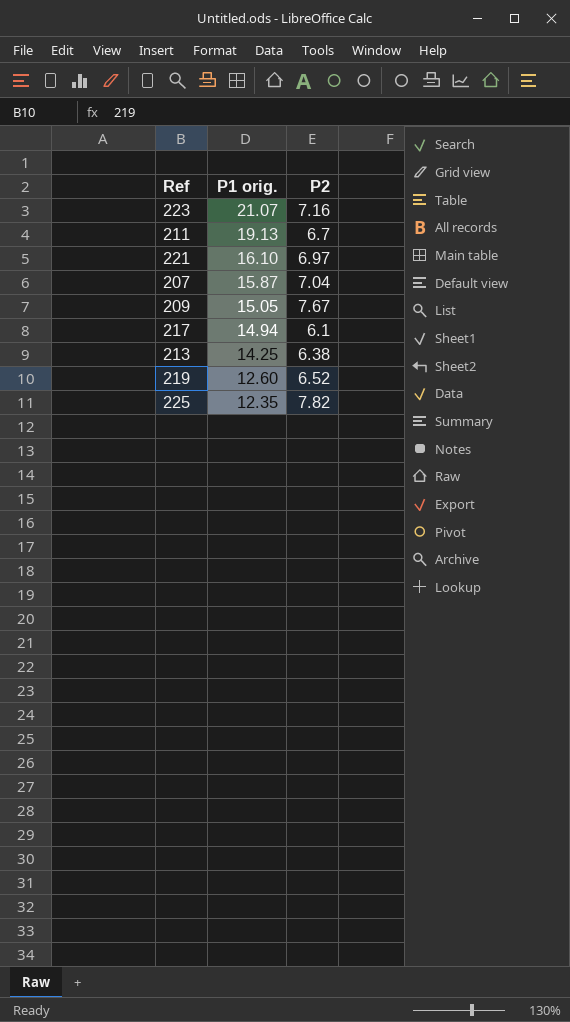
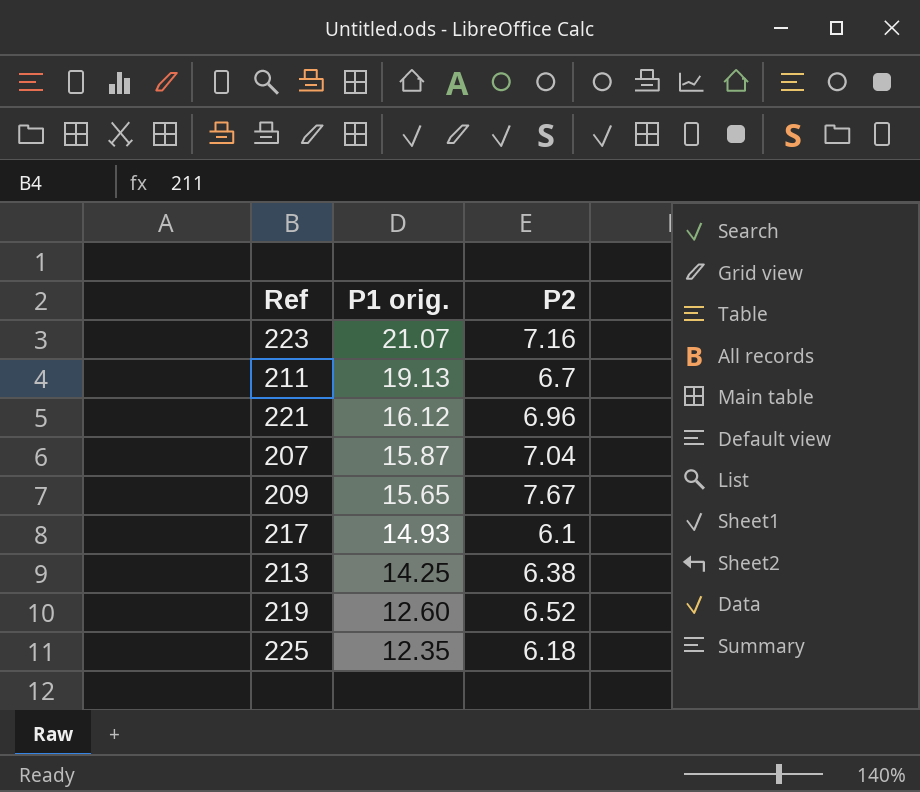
221 | P1 orig.: 16.10 -> 16.12
221 | P2: 6.97 -> 6.96
209 | P1 orig.: 15.05 -> 15.65
217 | P1 orig.: 14.94 -> 14.93
225 | P2: 7.82 -> 6.18

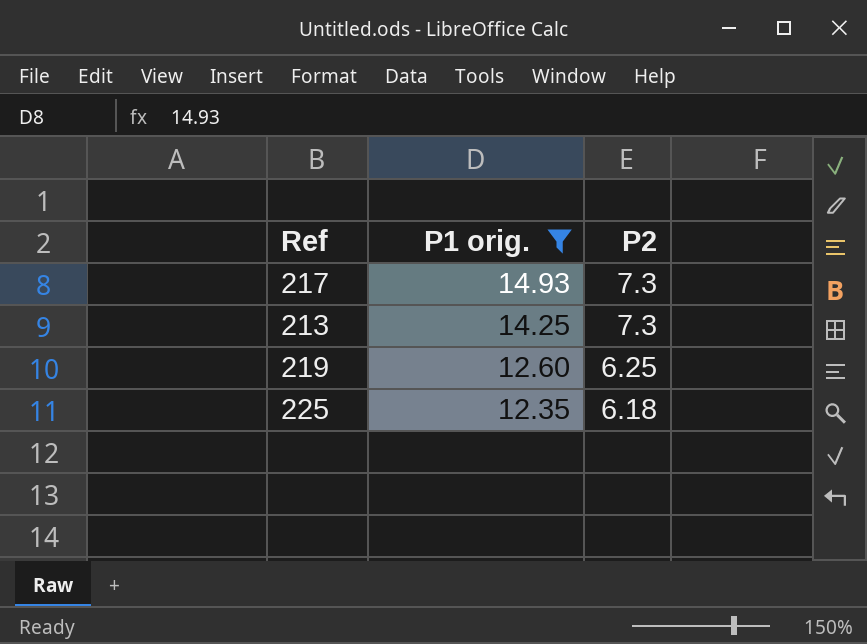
filter: none -> P1 orig. <= 14.93
217 | P2: 6.1 -> 7.3
213 | P2: 6.38 -> 7.3
219 | P2: 6.52 -> 6.25

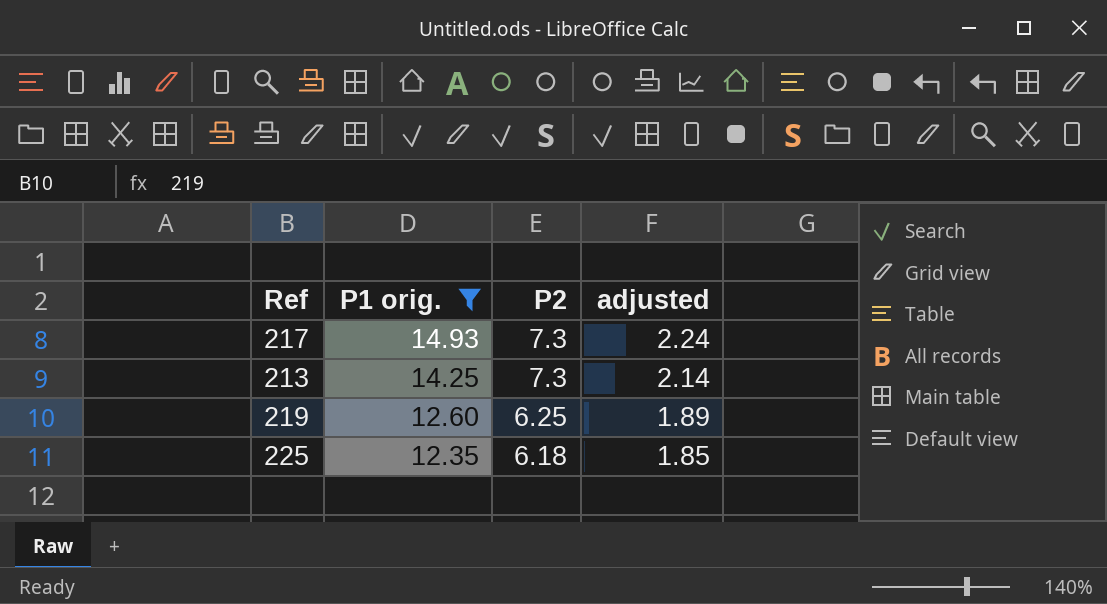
column adjusted | formula: none -> [P1 orig.] * 0.15

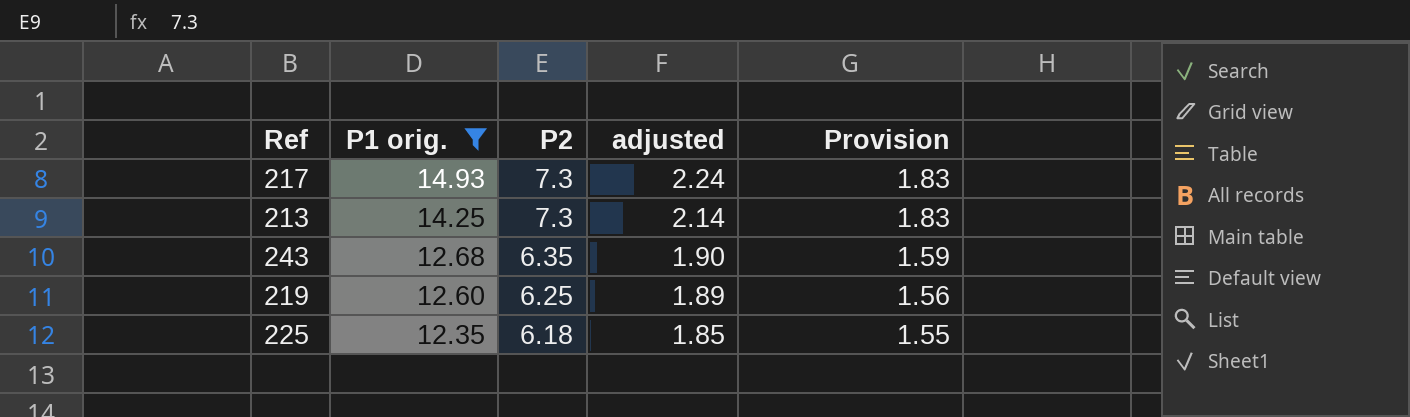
column Provision | formula: none -> [P2] * 0.25
row 243: none -> 12.68 | 6.35 | 1.90 | 1.59

